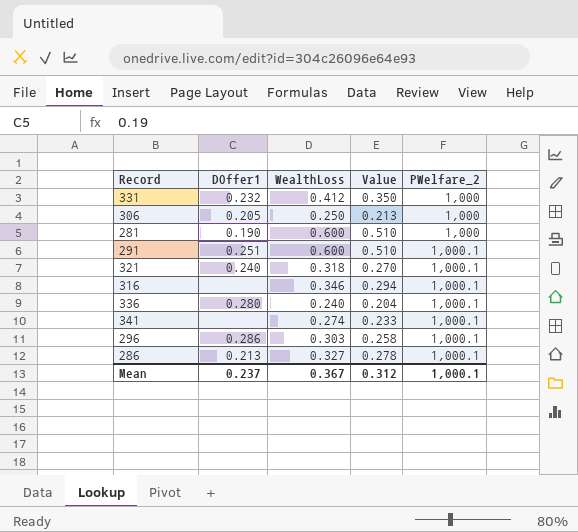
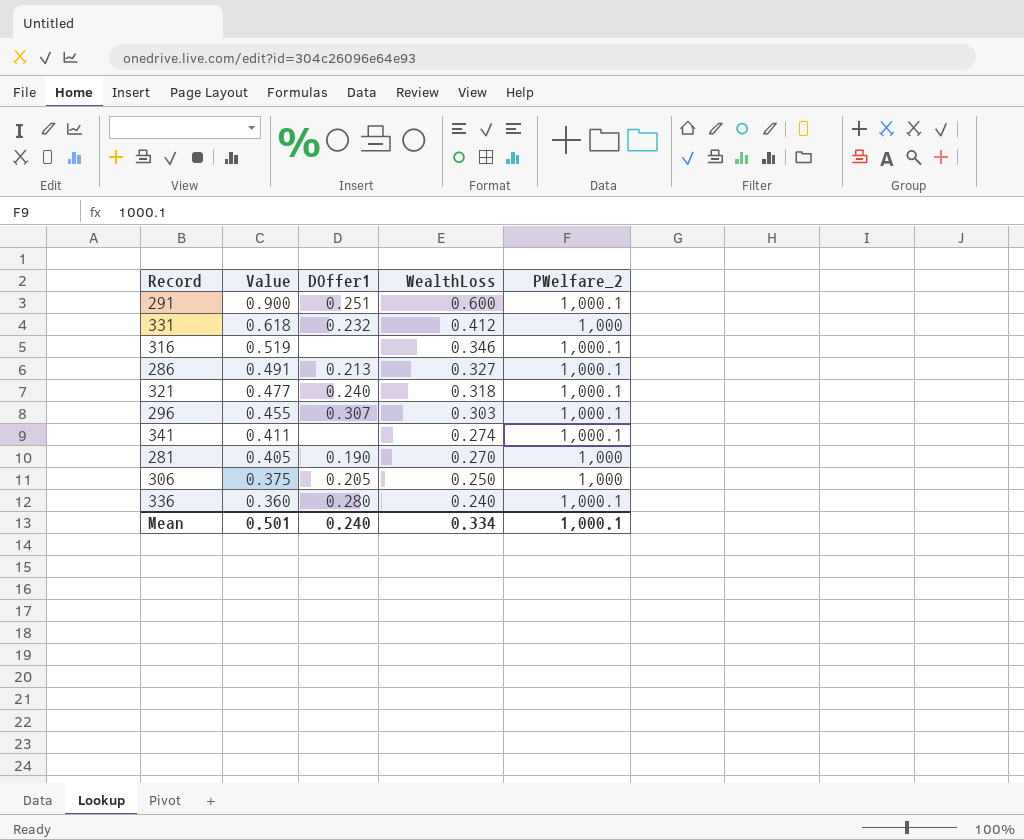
row order: PWelfare_2 ascending -> Value descending
column Value | formula: [WealthLoss] * 0.85 -> [WealthLoss] * 1.5
column Value | position: 4 -> 2
296 | DOffer1: 0.286 -> 0.307
281 | WealthLoss: 0.600 -> 0.270
Mean | Value: 0.312 -> 0.501
Mean | DOffer1: 0.237 -> 0.240
Mean | WealthLoss: 0.367 -> 0.334

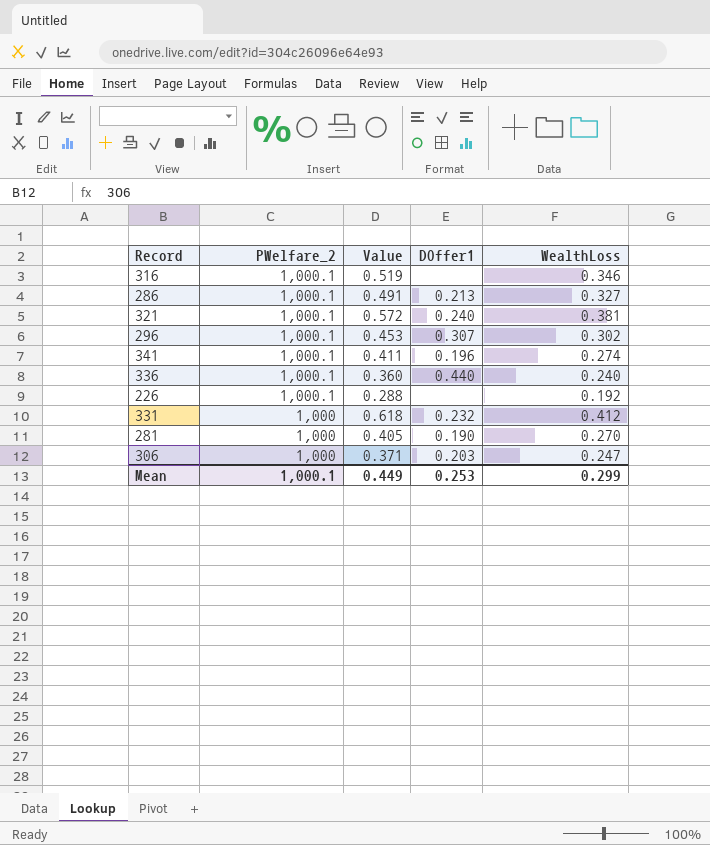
row order: Value descending -> PWelfare_2 descending
column PWelfare_2 | position: 5 -> 2
row 291: 0.900 | 0.251 | 0.600 | 1,000.1 -> none
321 | Value: 0.477 -> 0.572
321 | WealthLoss: 0.318 -> 0.381
296 | Value: 0.455 -> 0.453
296 | WealthLoss: 0.303 -> 0.302
341 | DOffer1: none -> 0.196
336 | DOffer1: 0.280 -> 0.440
row 226: none -> 1,000.1 | 0.288 | none | 0.192
306 | Value: 0.375 -> 0.371
306 | DOffer1: 0.205 -> 0.203
306 | WealthLoss: 0.250 -> 0.247
Mean | Value: 0.501 -> 0.449
Mean | DOffer1: 0.240 -> 0.253
Mean | WealthLoss: 0.334 -> 0.299

